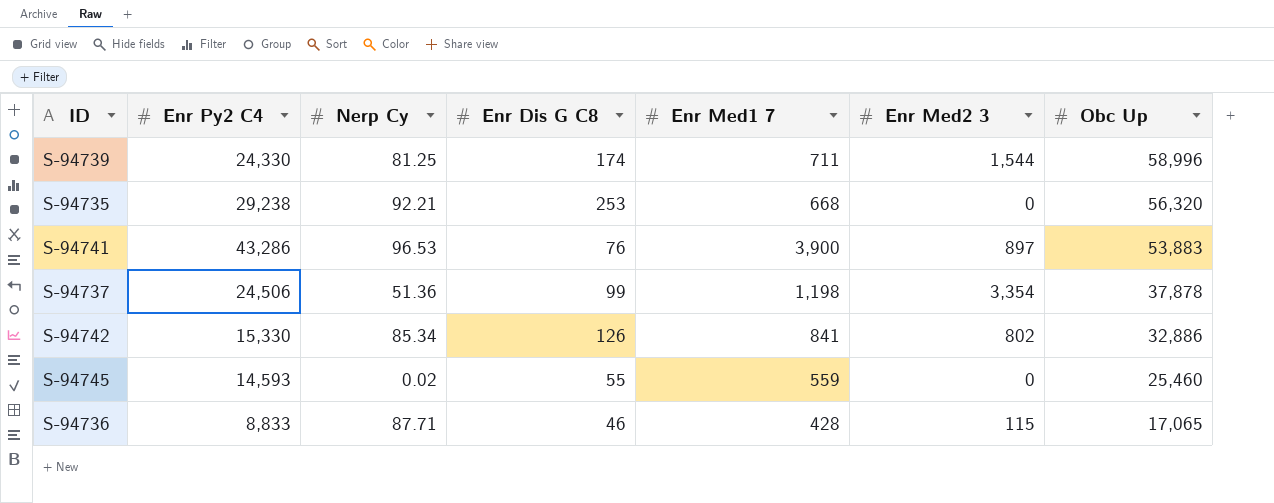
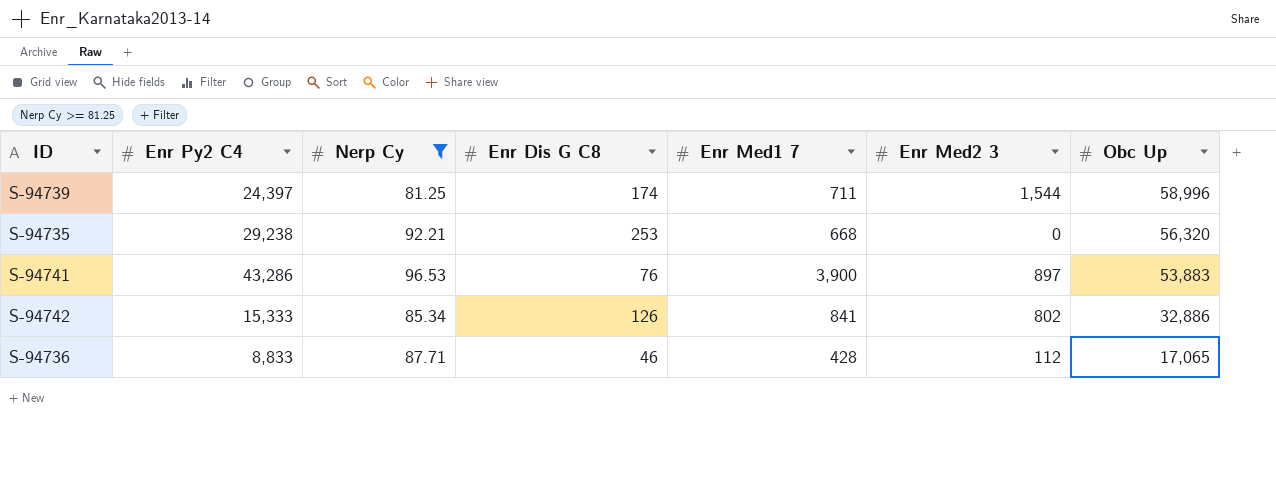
filter: none -> Nerp Cy >= 81.25
S-94739 | Enr Py2 C4: 24,330 -> 24,397
S-94742 | Enr Py2 C4: 15,330 -> 15,333
S-94736 | Enr Med2 3: 115 -> 112

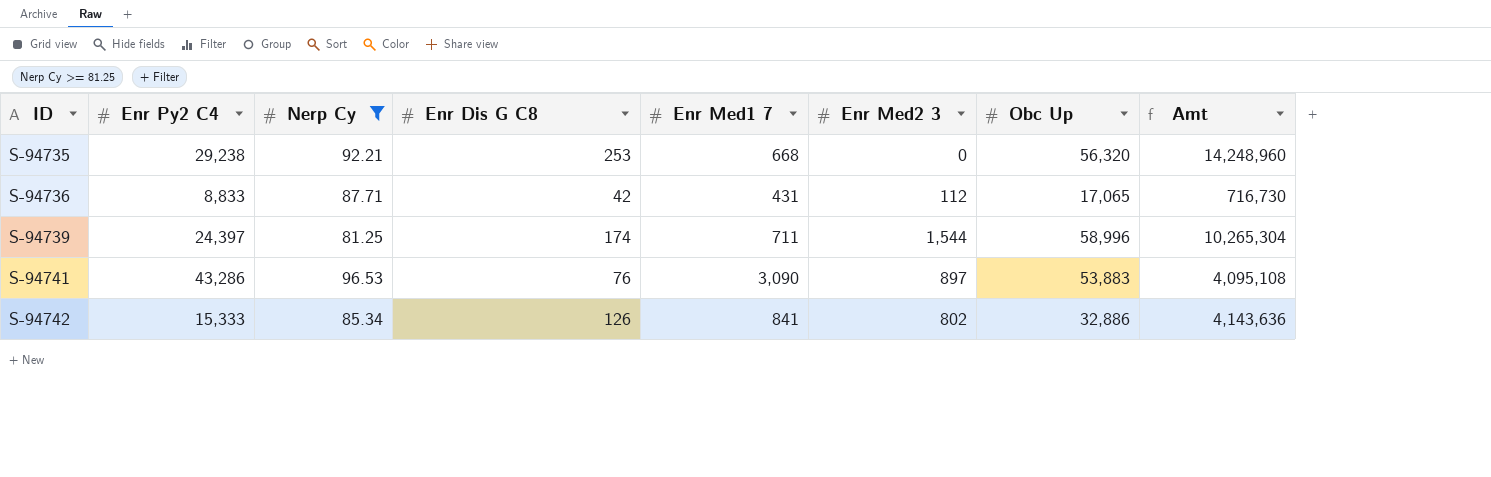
row order: Obc Up descending -> ID ascending
column Amt | formula: none -> [Enr Dis G C8] * [Obc Up]
S-94736 | Enr Dis G C8: 46 -> 42
S-94736 | Enr Med1 7: 428 -> 431
S-94741 | Enr Med1 7: 3,900 -> 3,090

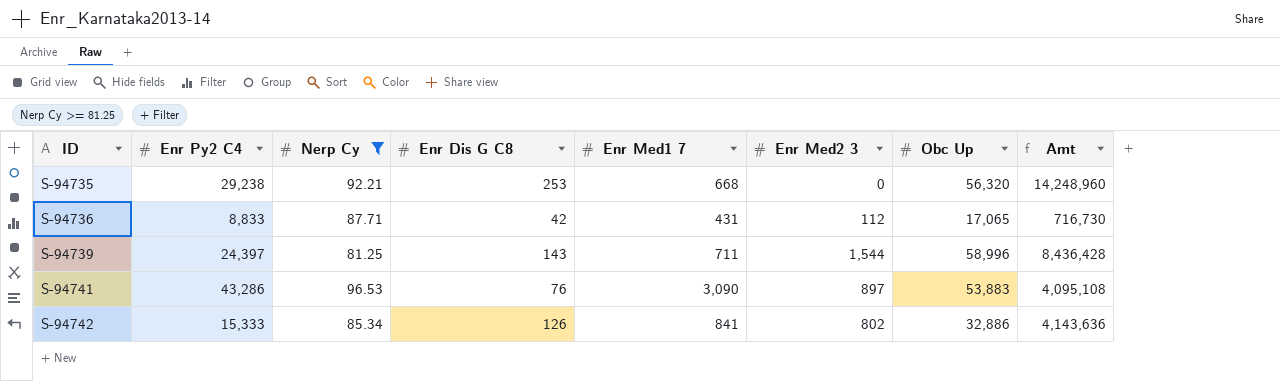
S-94739 | Enr Dis G C8: 174 -> 143
S-94739 | Amt: 10,265,304 -> 8,436,428

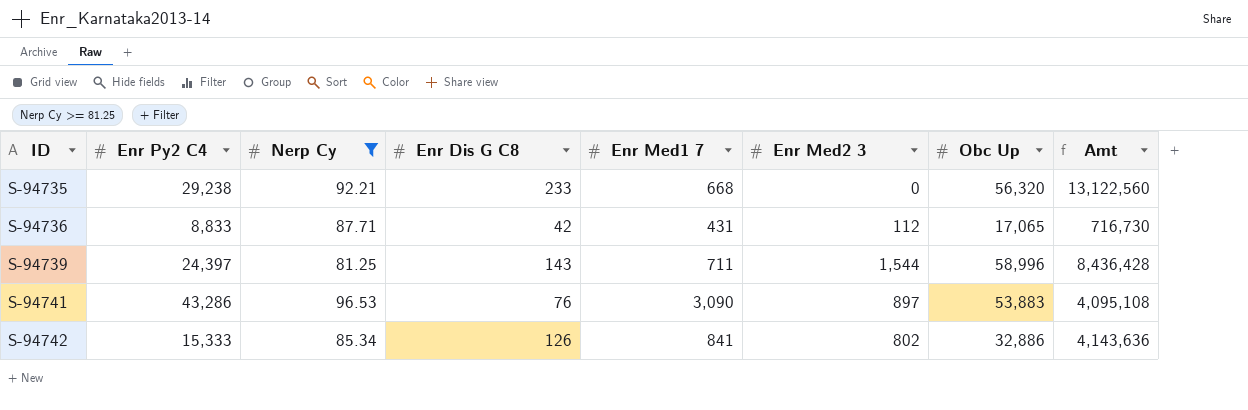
S-94735 | Enr Dis G C8: 253 -> 233
S-94735 | Amt: 14,248,960 -> 13,122,560

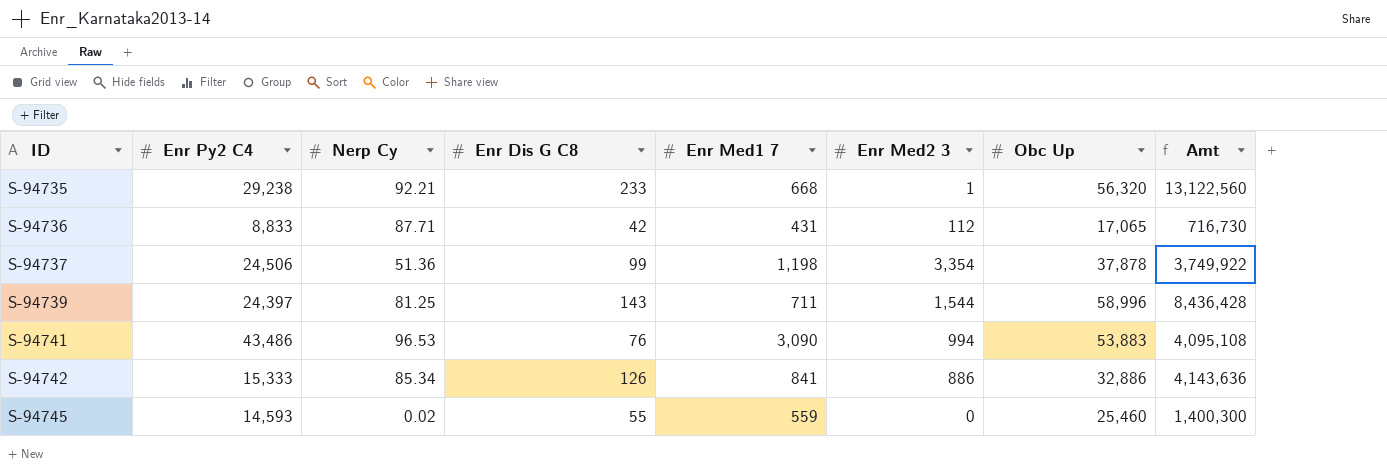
filter: Nerp Cy >= 81.25 -> none
S-94735 | Enr Med2 3: 0 -> 1
S-94741 | Enr Py2 C4: 43,286 -> 43,486
S-94741 | Enr Med2 3: 897 -> 994
S-94742 | Enr Med2 3: 802 -> 886

